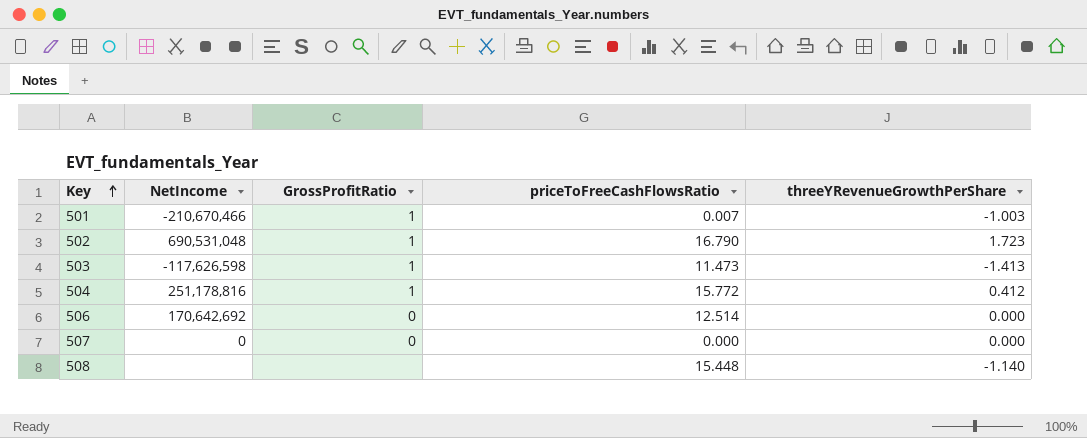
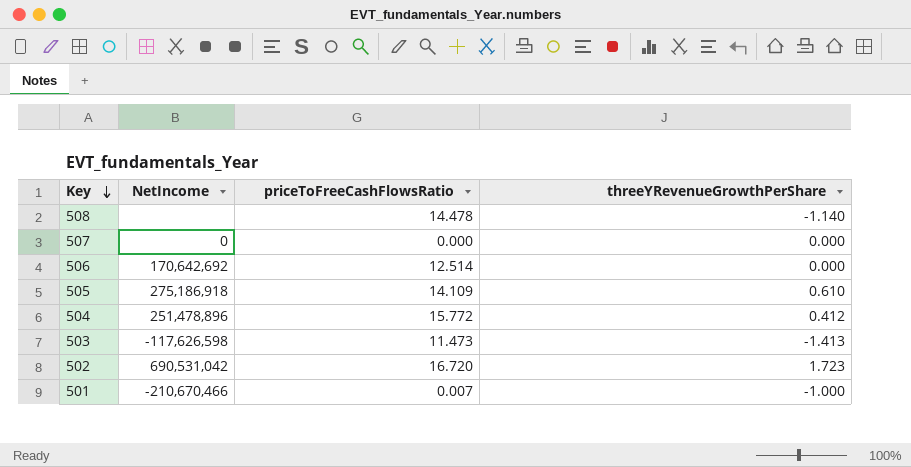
row order: Key ascending -> Key descending
column GrossProfitRatio | position: 3 -> none
508 | priceToFreeCashFlowsRatio: 15.448 -> 14.478
row 505: none -> 275,186,918 | 14.109 | 0.610
504 | NetIncome: 251,178,816 -> 251,478,896
502 | NetIncome: 690,531,048 -> 690,531,042
502 | priceToFreeCashFlowsRatio: 16.790 -> 16.720
501 | threeYRevenueGrowthPerShare: -1.003 -> -1.000

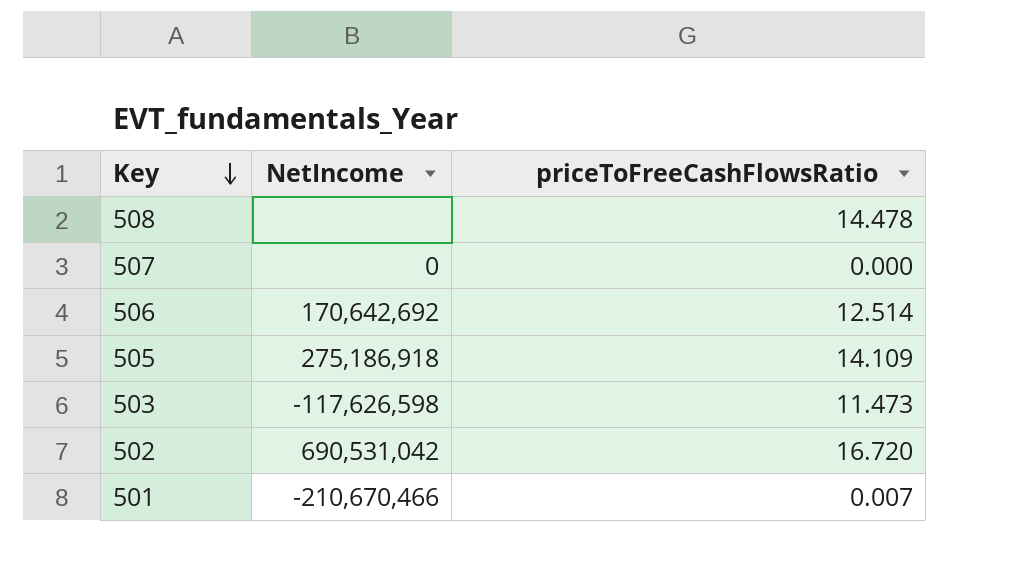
column threeYRevenueGrowthPerShare | position: 4 -> none
row 504: 251,478,896 | 15.772 | 0.412 -> none

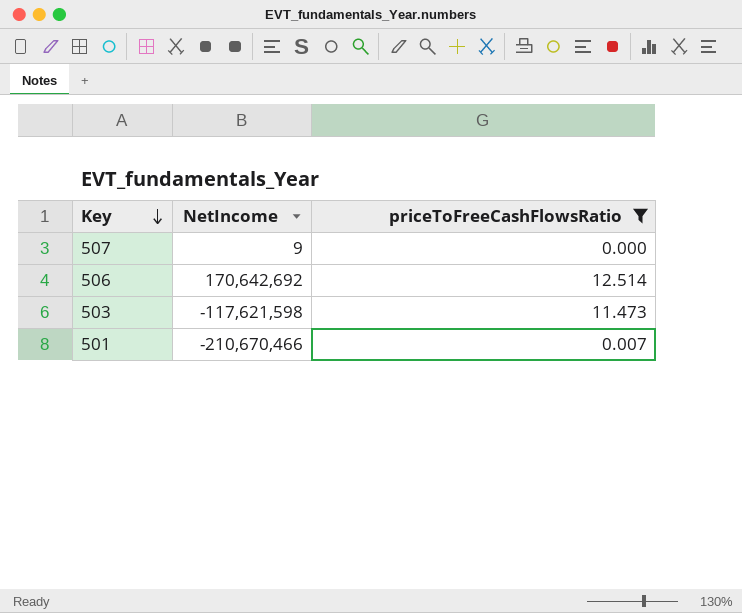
filter: none -> priceToFreeCashFlowsRatio <= 12.514
507 | NetIncome: 0 -> 9
503 | NetIncome: -117,626,598 -> -117,621,598

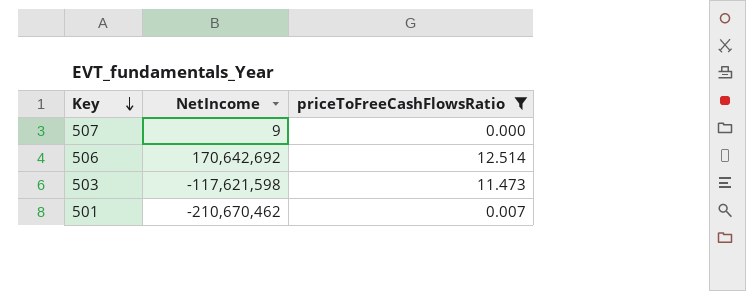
501 | NetIncome: -210,670,466 -> -210,670,462

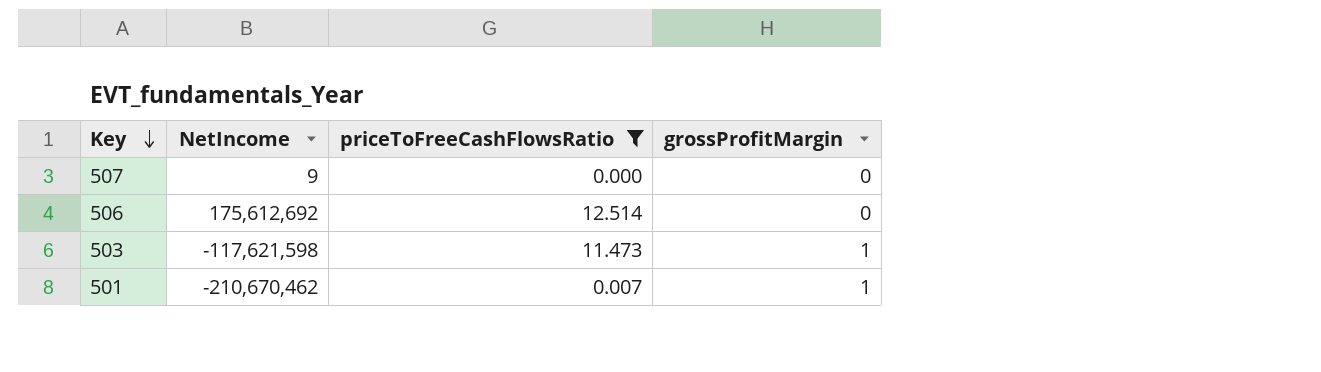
column grossProfitMargin | position: none -> 4
506 | NetIncome: 170,642,692 -> 175,612,692

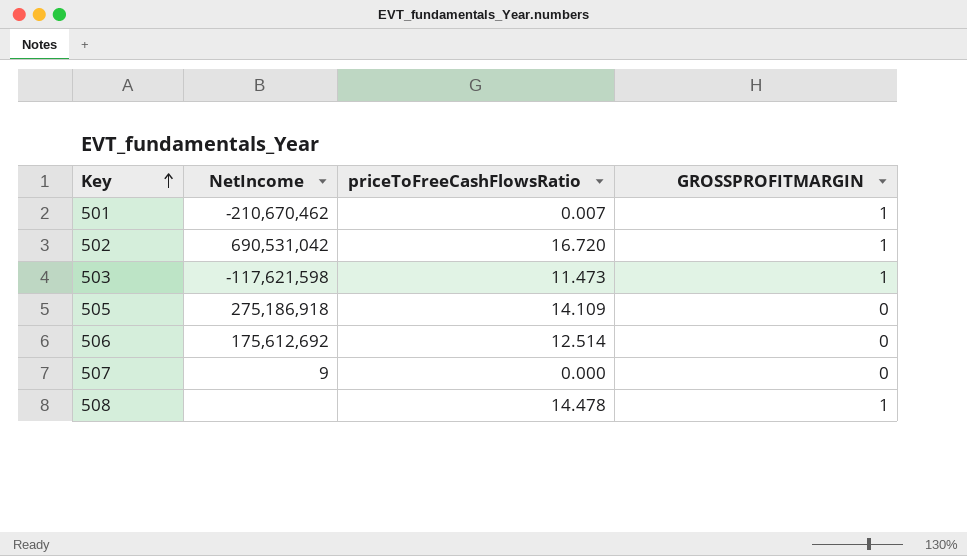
filter: priceToFreeCashFlowsRatio <= 12.514 -> none
row order: Key descending -> Key ascending
column name: grossProfitMargin -> GROSSPROFITMARGIN

